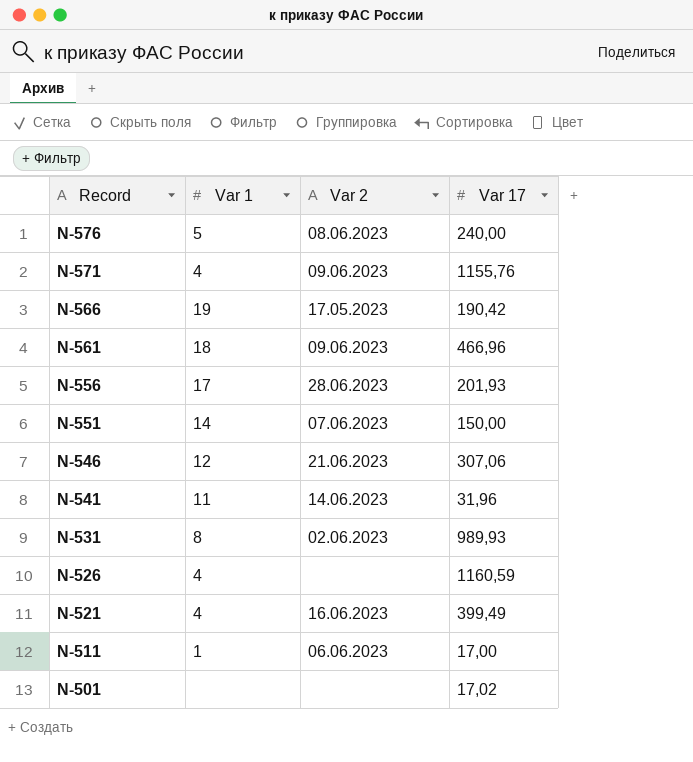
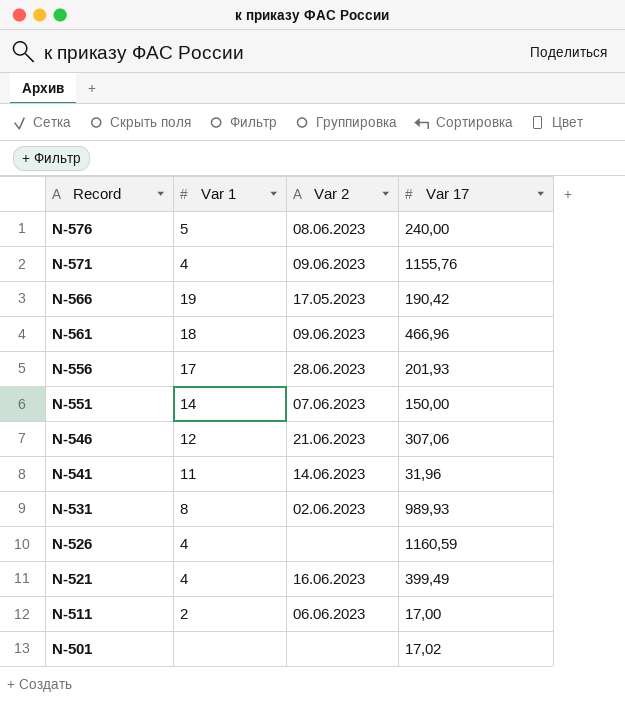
N-511 | Var 1: 1 -> 2

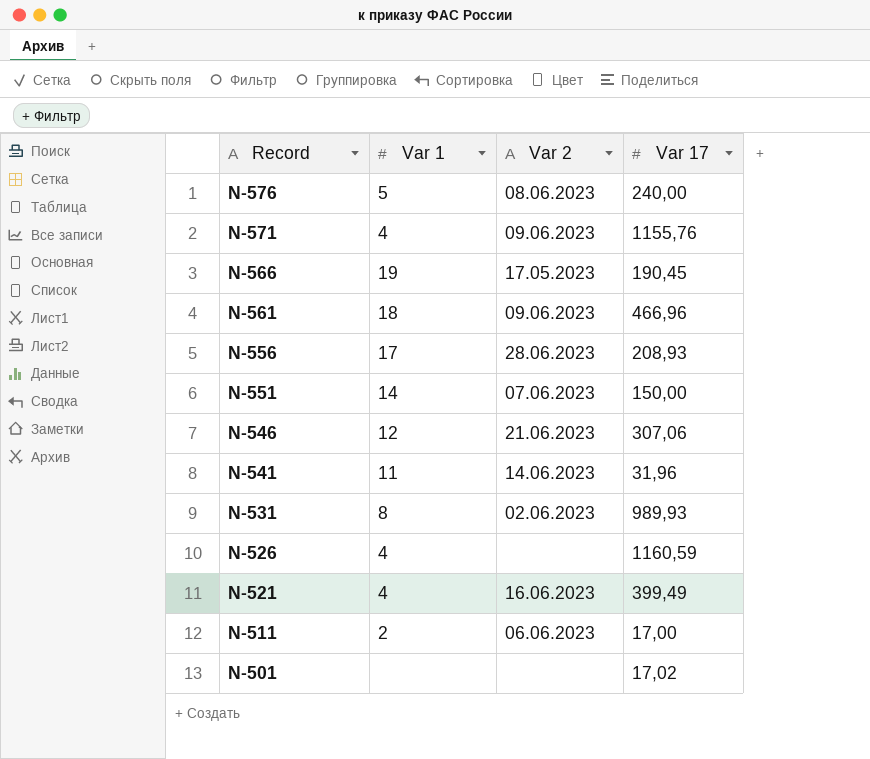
N-566 | Var 17: 190,42 -> 190,45
N-556 | Var 17: 201,93 -> 208,93

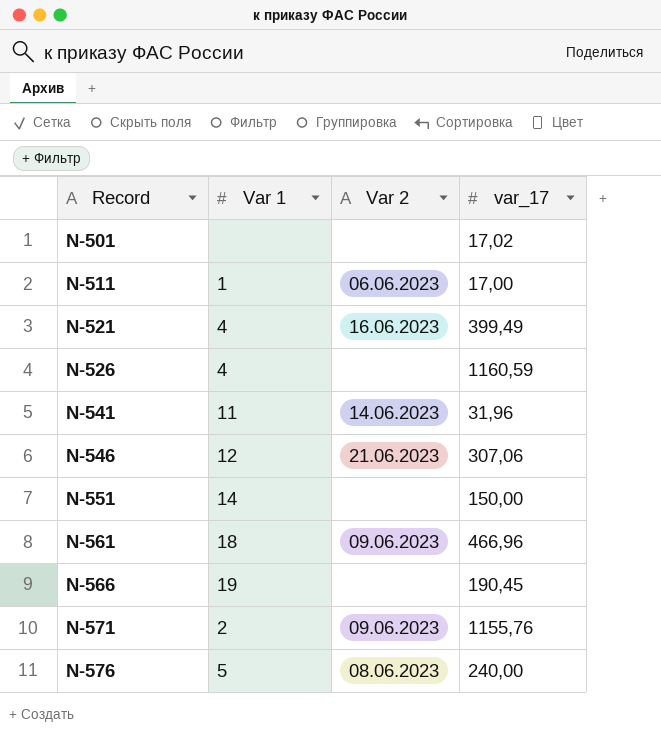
row order: Record descending -> Record ascending
column name: Var 17 -> var_17
row N-556: 17 | 28.06.2023 | 208,93 -> none
row N-531: 8 | 02.06.2023 | 989,93 -> none
N-511 | Var 1: 2 -> 1
N-551 | Var 2: 07.06.2023 -> none
N-566 | Var 2: 17.05.2023 -> none
N-571 | Var 1: 4 -> 2

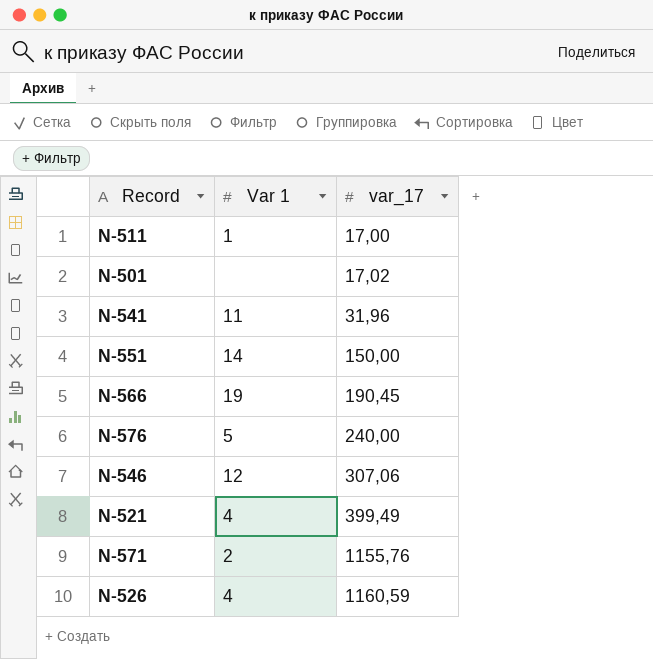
row order: Record ascending -> var_17 ascending
column Var 2 | position: 3 -> none
row N-561: 18 | 09.06.2023 | 466,96 -> none

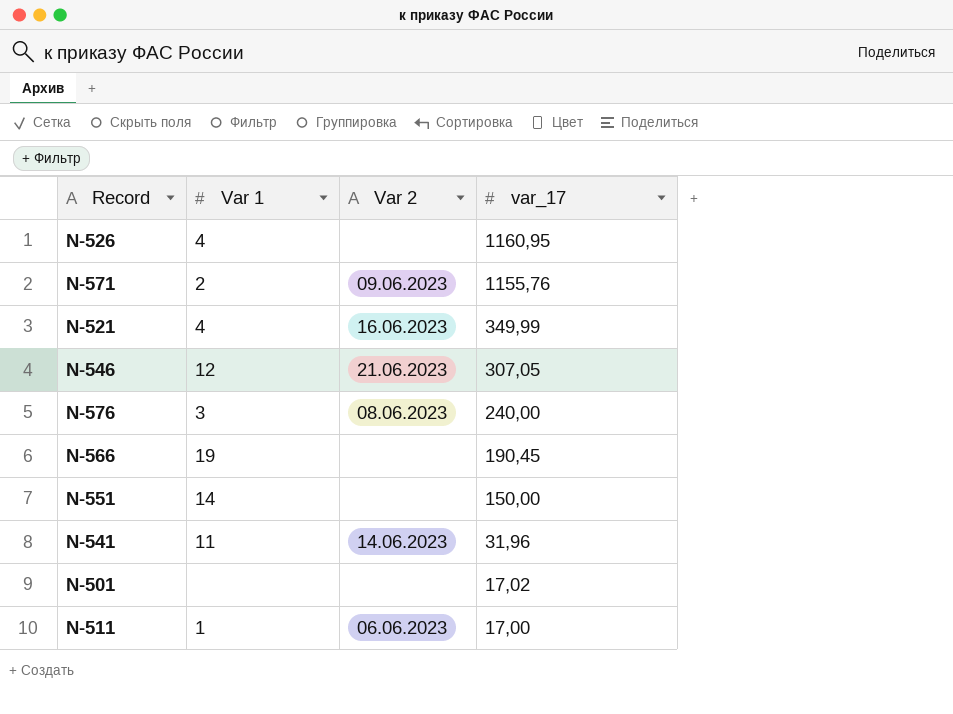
row order: var_17 ascending -> var_17 descending
column Var 2 | position: none -> 3
N-526 | var_17: 1160,59 -> 1160,95
N-521 | var_17: 399,49 -> 349,99
N-546 | var_17: 307,06 -> 307,05
N-576 | Var 1: 5 -> 3

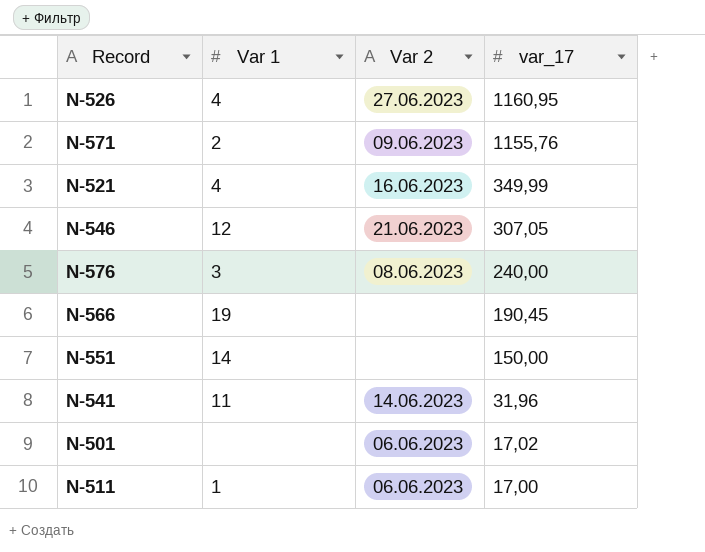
N-526 | Var 2: none -> 27.06.2023
N-501 | Var 2: none -> 06.06.2023

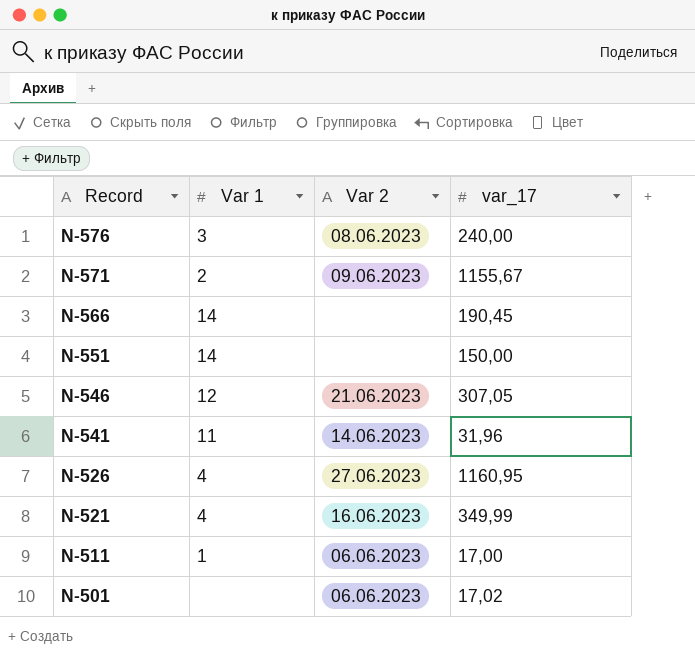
row order: var_17 descending -> Record descending
N-571 | var_17: 1155,76 -> 1155,67
N-566 | Var 1: 19 -> 14

